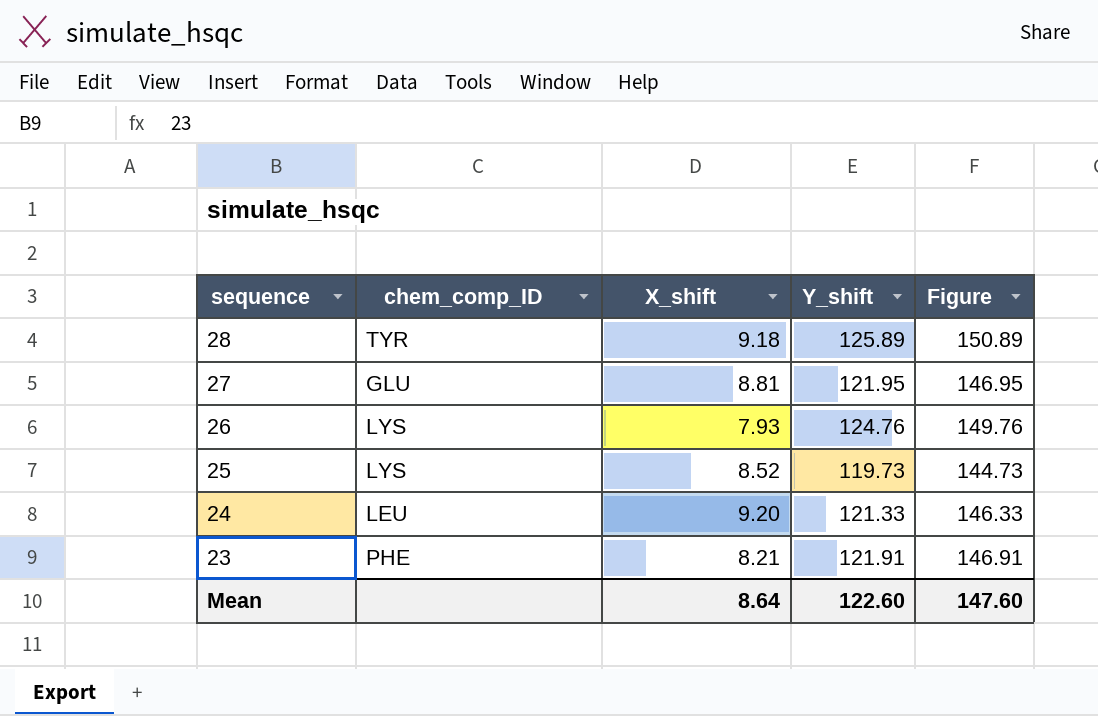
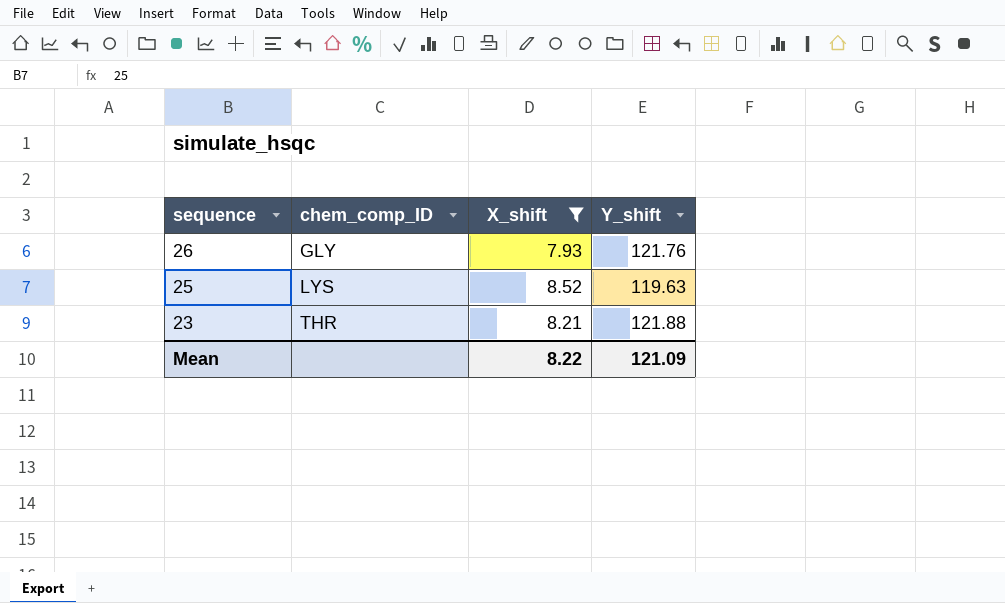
filter: none -> X_shift <= 8.52
column Figure | formula: [Y_shift] + 25 -> none
26 | chem_comp_ID: LYS -> GLY
26 | Y_shift: 124.76 -> 121.76
25 | Y_shift: 119.73 -> 119.63
23 | chem_comp_ID: PHE -> THR
23 | Y_shift: 121.91 -> 121.88
Mean | X_shift: 8.64 -> 8.22
Mean | Y_shift: 122.60 -> 121.09

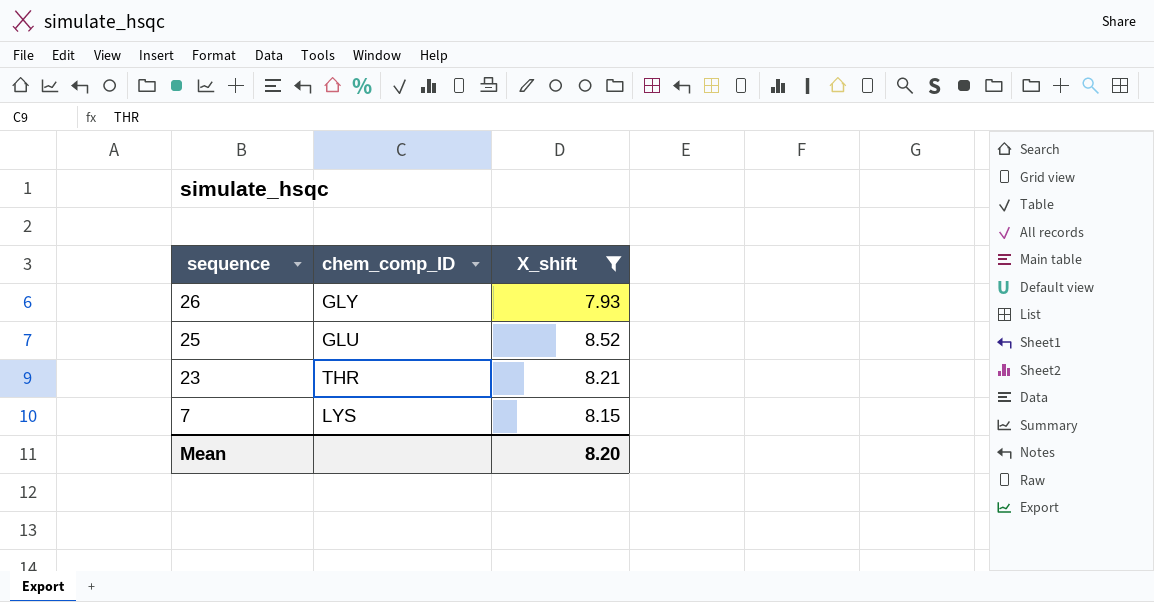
column Y_shift | position: 4 -> none
25 | chem_comp_ID: LYS -> GLU
row 7: none -> LYS | 8.15
Mean | X_shift: 8.22 -> 8.20

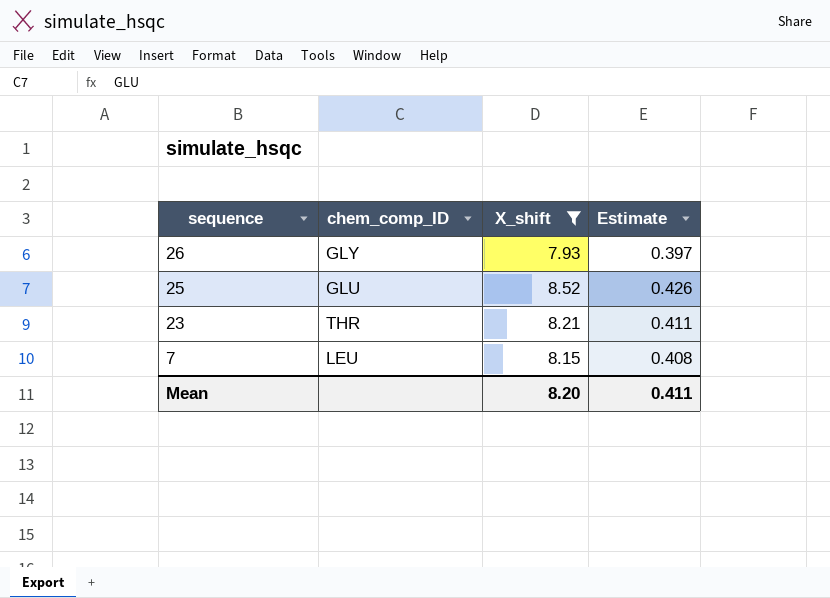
column Estimate | formula: none -> [X_shift] * 0.05
7 | chem_comp_ID: LYS -> LEU

